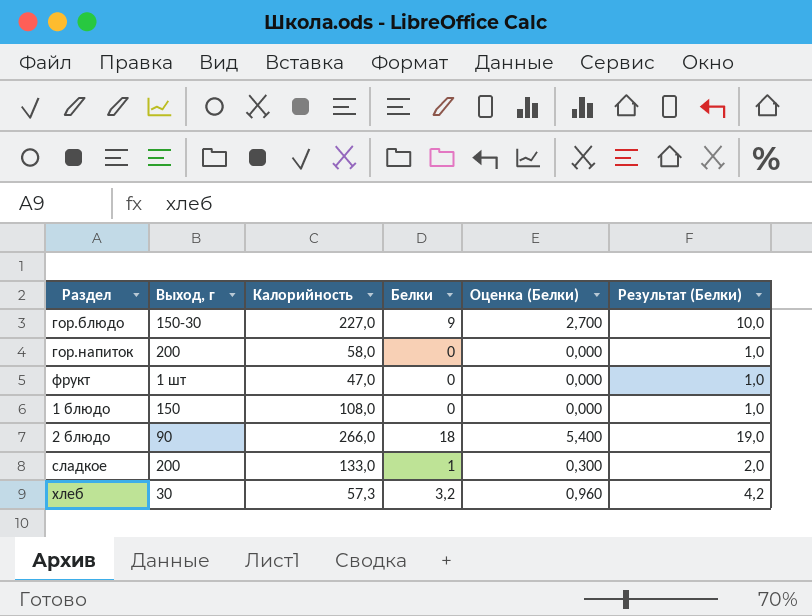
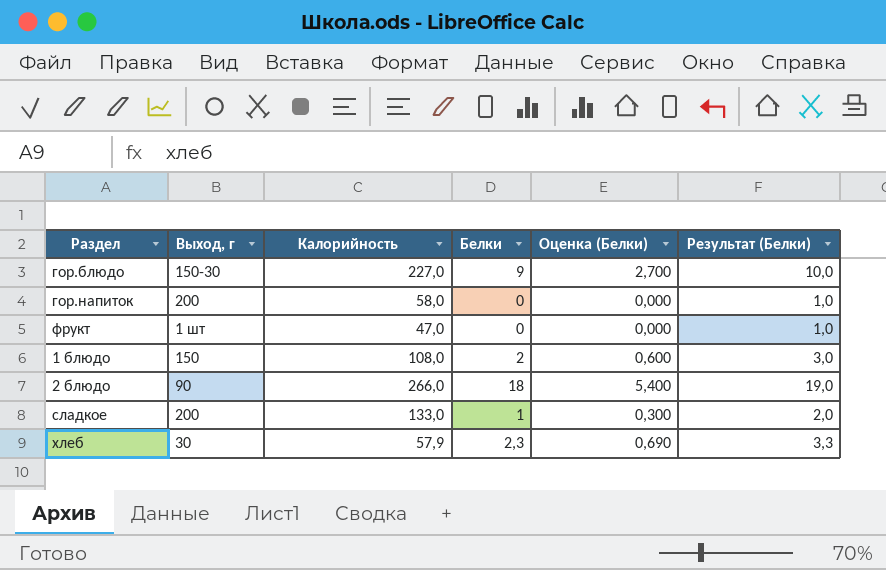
1 блюдо | Белки: 0 -> 2
1 блюдо | Оценка (Белки): 0,000 -> 0,600
1 блюдо | Результат (Белки): 1,0 -> 3,0
хлеб | Калорийность: 57,3 -> 57,9
хлеб | Белки: 3,2 -> 2,3
хлеб | Оценка (Белки): 0,960 -> 0,690
хлеб | Результат (Белки): 4,2 -> 3,3

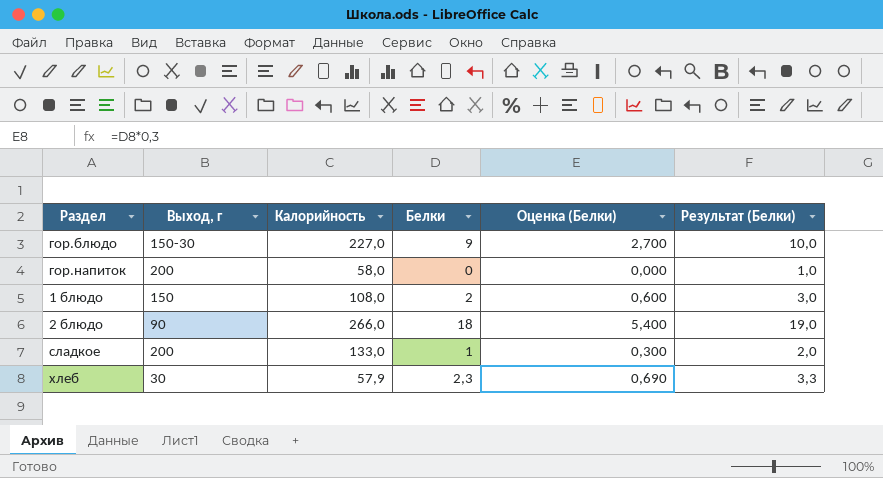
row фрукт: 1 шт | 47,0 | 0 | 0,000 | 1,0 -> none

